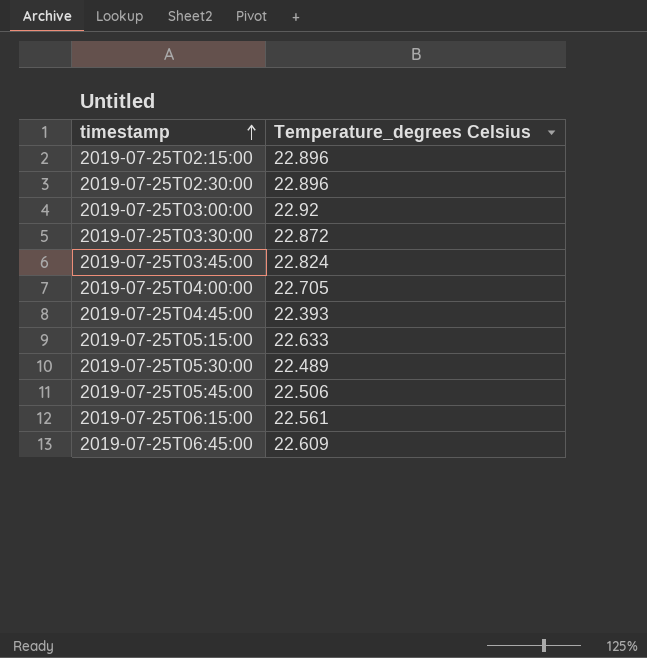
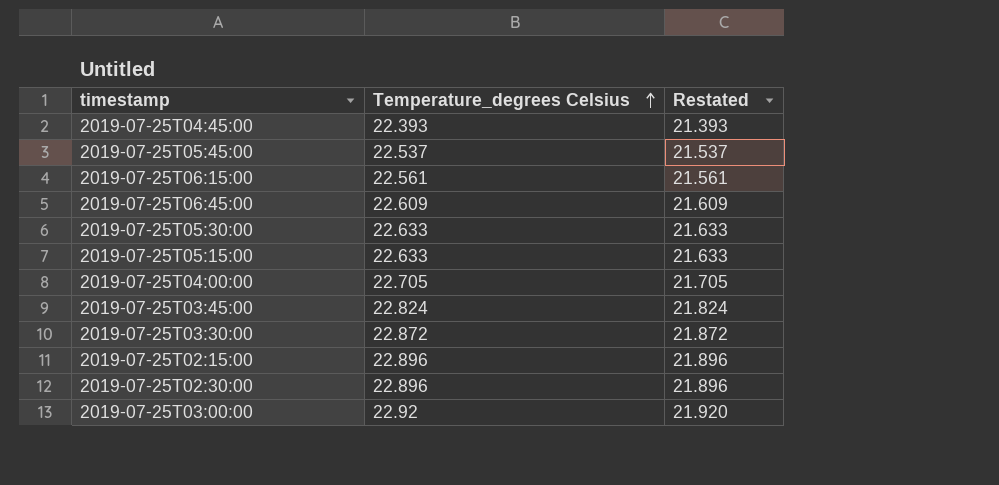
row order: timestamp ascending -> Temperature_degrees Celsius ascending
column Restated | formula: none -> [Temperature_degrees Celsius] - 1
2019-07-25T05:45:00 | Temperature_degrees Celsius: 22.506 -> 22.537
2019-07-25T05:30:00 | Temperature_degrees Celsius: 22.489 -> 22.633

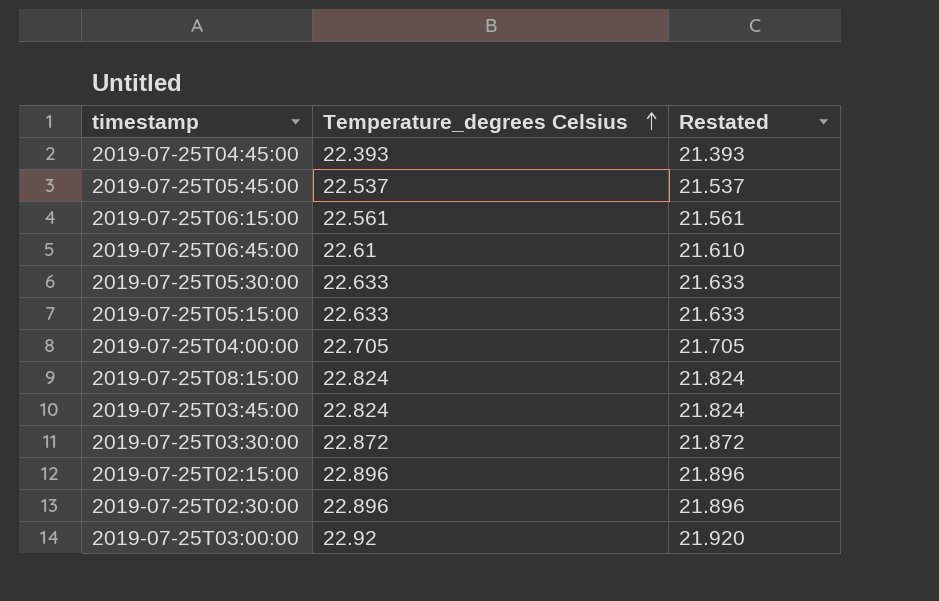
2019-07-25T06:45:00 | Temperature_degrees Celsius: 22.609 -> 22.61
2019-07-25T06:45:00 | Restated: 21.609 -> 21.610
row 2019-07-25T08:15:00: none -> 22.824 | 21.824

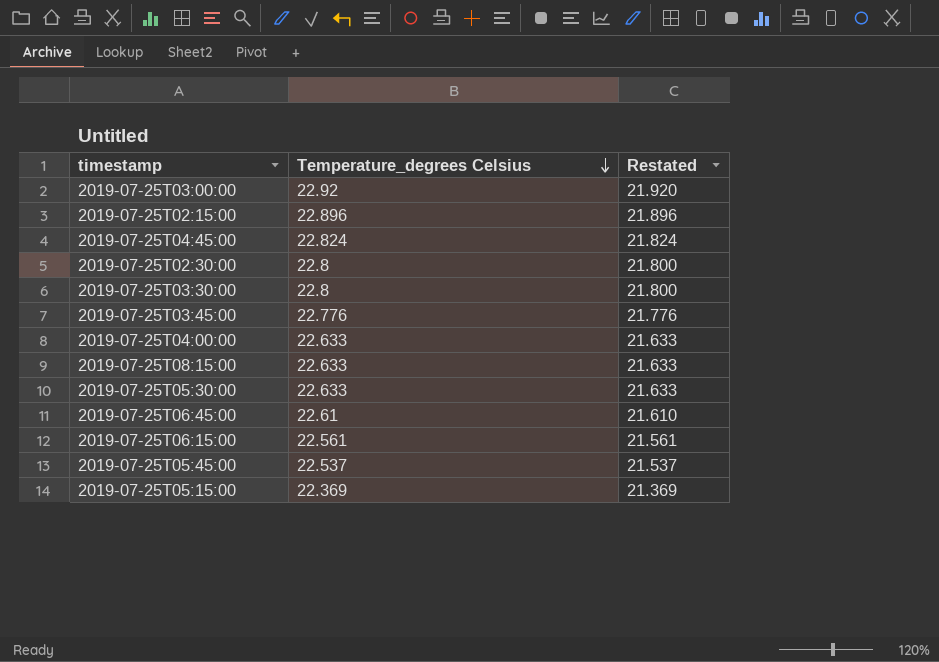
row order: Temperature_degrees Celsius ascending -> Temperature_degrees Celsius descending
2019-07-25T04:45:00 | Temperature_degrees Celsius: 22.393 -> 22.824
2019-07-25T04:45:00 | Restated: 21.393 -> 21.824
2019-07-25T02:30:00 | Temperature_degrees Celsius: 22.896 -> 22.8
2019-07-25T02:30:00 | Restated: 21.896 -> 21.800
2019-07-25T03:30:00 | Temperature_degrees Celsius: 22.872 -> 22.8
2019-07-25T03:30:00 | Restated: 21.872 -> 21.800
2019-07-25T03:45:00 | Temperature_degrees Celsius: 22.824 -> 22.776
2019-07-25T03:45:00 | Restated: 21.824 -> 21.776
2019-07-25T04:00:00 | Temperature_degrees Celsius: 22.705 -> 22.633
2019-07-25T04:00:00 | Restated: 21.705 -> 21.633
2019-07-25T08:15:00 | Temperature_degrees Celsius: 22.824 -> 22.633
2019-07-25T08:15:00 | Restated: 21.824 -> 21.633
2019-07-25T05:15:00 | Temperature_degrees Celsius: 22.633 -> 22.369
2019-07-25T05:15:00 | Restated: 21.633 -> 21.369

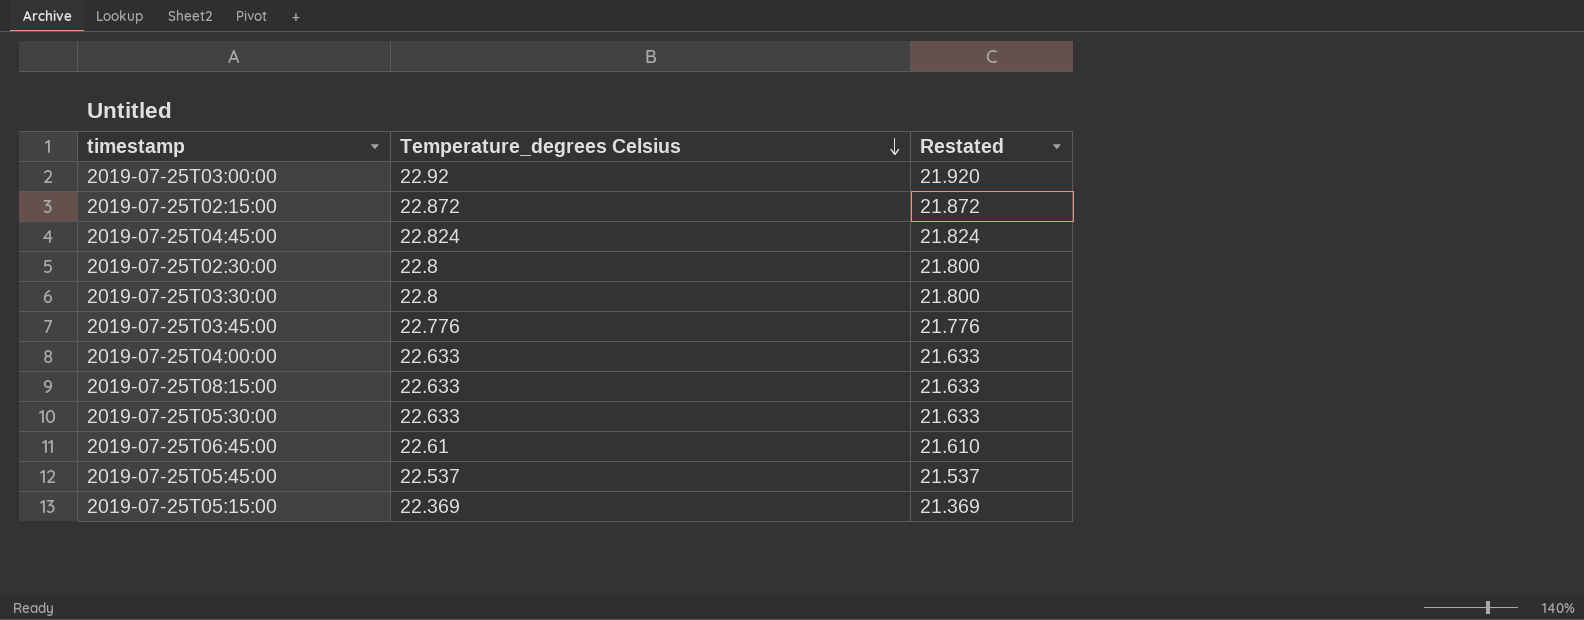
row 2019-07-25T06:15:00: 22.561 | 21.561 -> none
2019-07-25T02:15:00 | Temperature_degrees Celsius: 22.896 -> 22.872
2019-07-25T02:15:00 | Restated: 21.896 -> 21.872

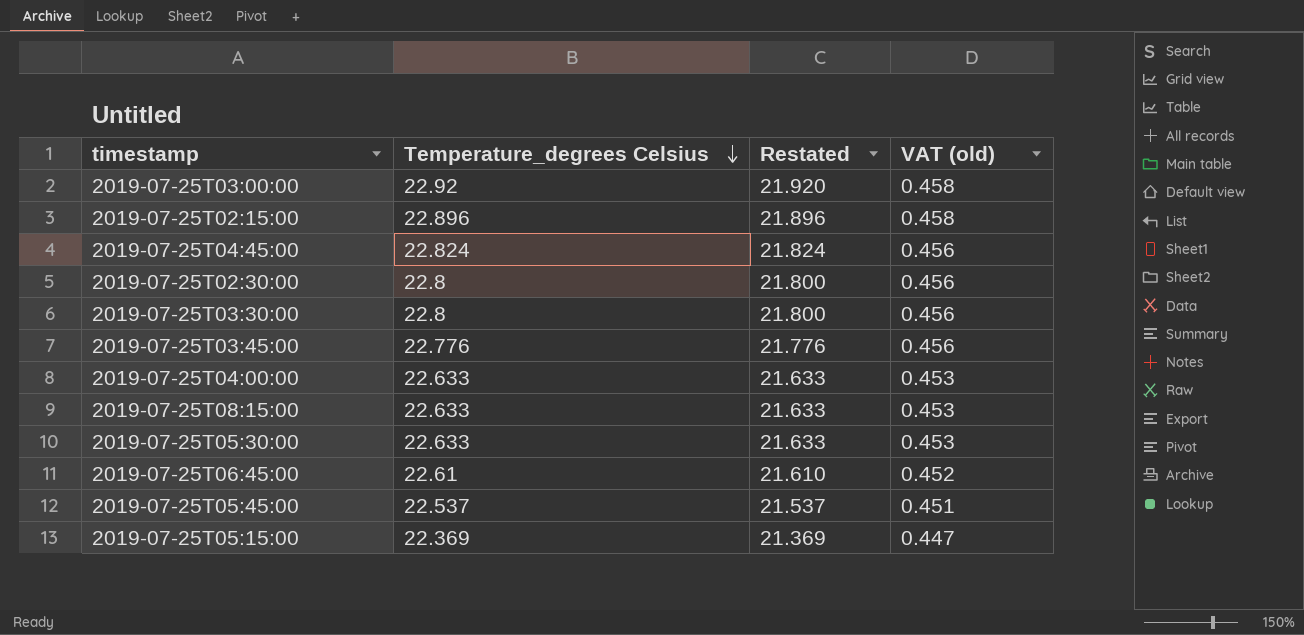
column VAT (old) | formula: none -> [Temperature_degrees Celsius] * 0.02
2019-07-25T02:15:00 | Temperature_degrees Celsius: 22.872 -> 22.896
2019-07-25T02:15:00 | Restated: 21.872 -> 21.896

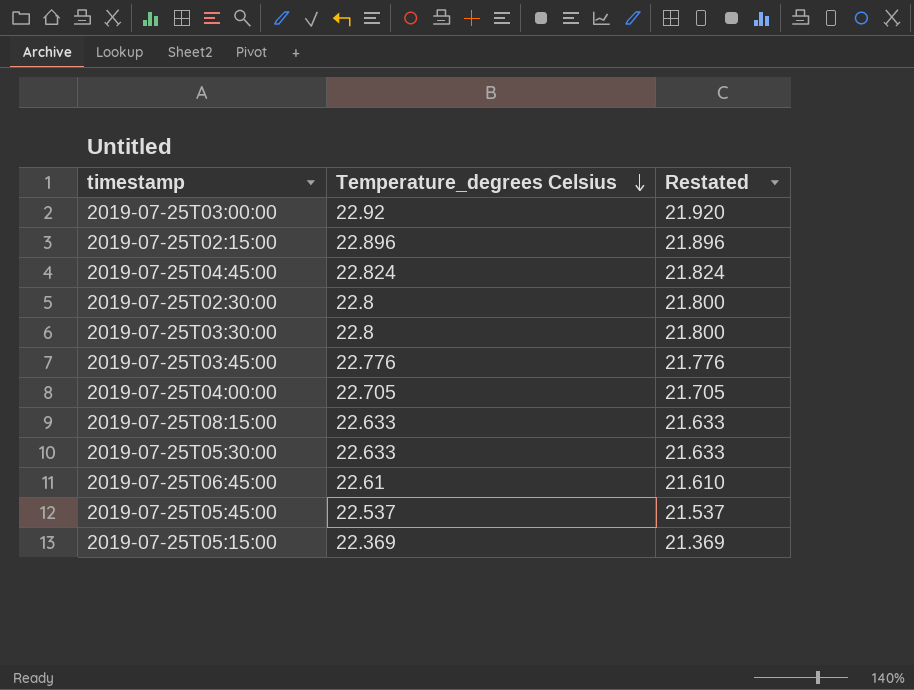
column VAT (old) | formula: [Temperature_degrees Celsius] * 0.02 -> none
2019-07-25T04:00:00 | Temperature_degrees Celsius: 22.633 -> 22.705
2019-07-25T04:00:00 | Restated: 21.633 -> 21.705

